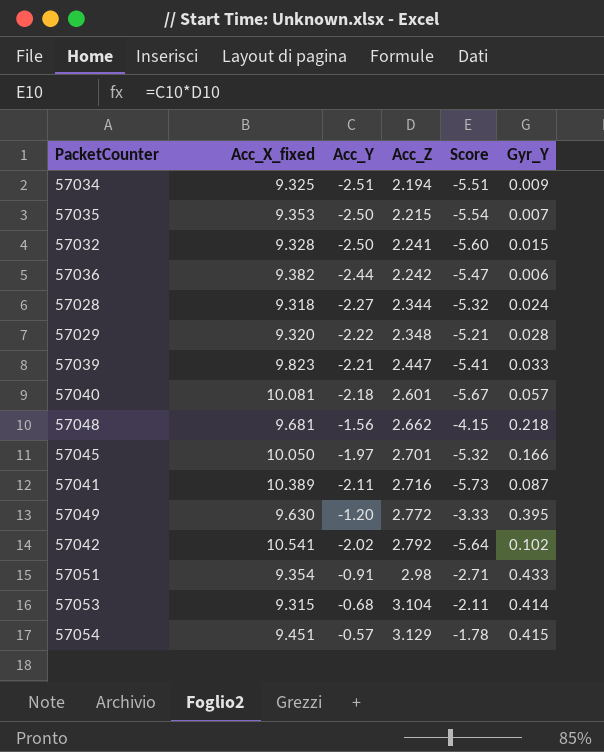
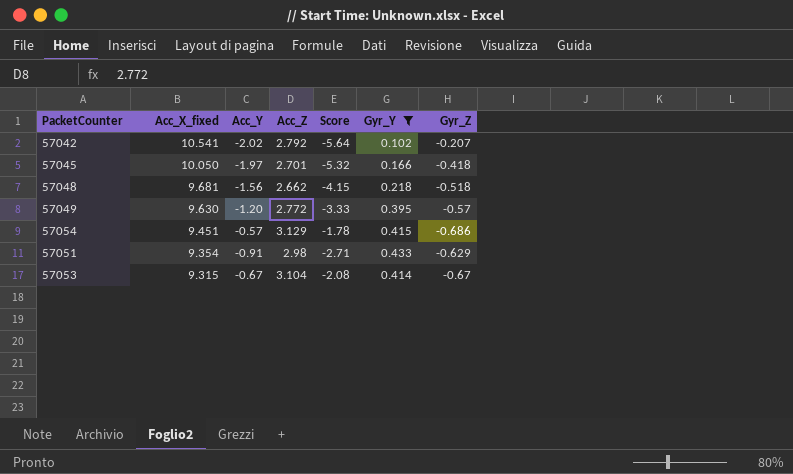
filter: none -> Gyr_Y >= 0.102
row order: Acc_Z ascending -> Acc_X_fixed descending
column Gyr_Z | position: none -> 7
57053 | Acc_Y: -0.68 -> -0.67
57053 | Score: -2.11 -> -2.08

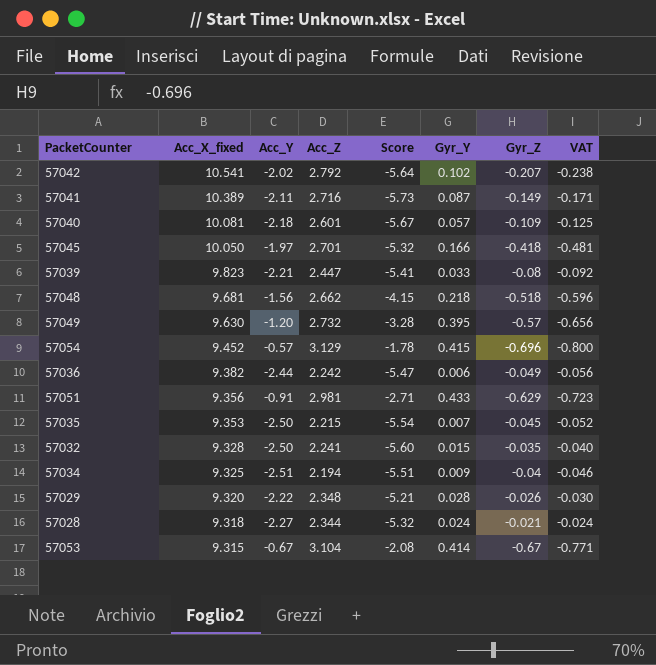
filter: Gyr_Y >= 0.102 -> none
column VAT | formula: none -> [Gyr_Z] * 1.15
57049 | Acc_Z: 2.772 -> 2.732
57049 | Score: -3.33 -> -3.28
57054 | Acc_X_fixed: 9.451 -> 9.452
57054 | Gyr_Z: -0.686 -> -0.696
57051 | Acc_X_fixed: 9.354 -> 9.356
57051 | Acc_Z: 2.98 -> 2.981

